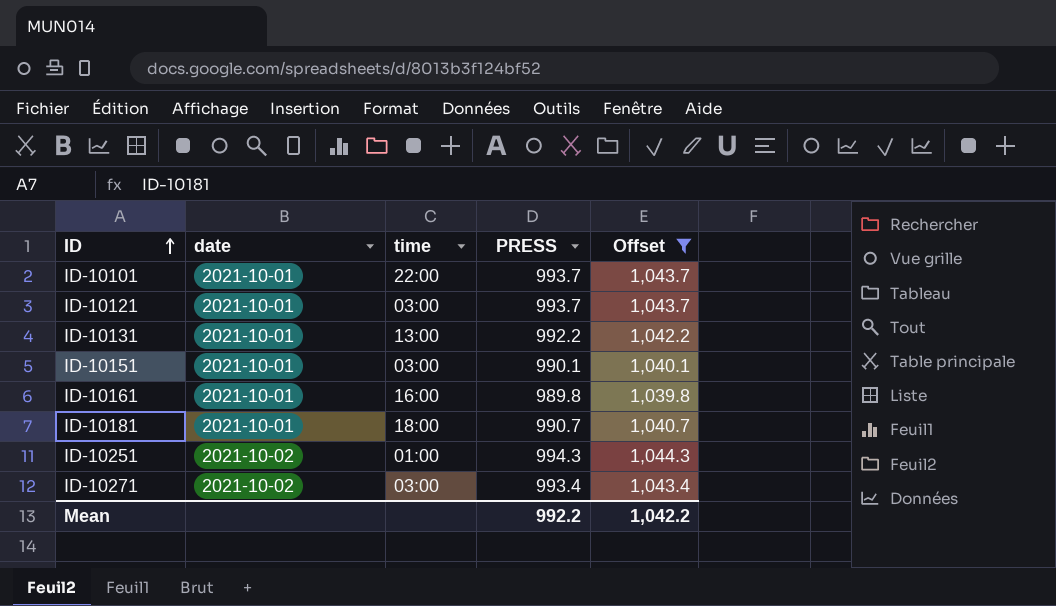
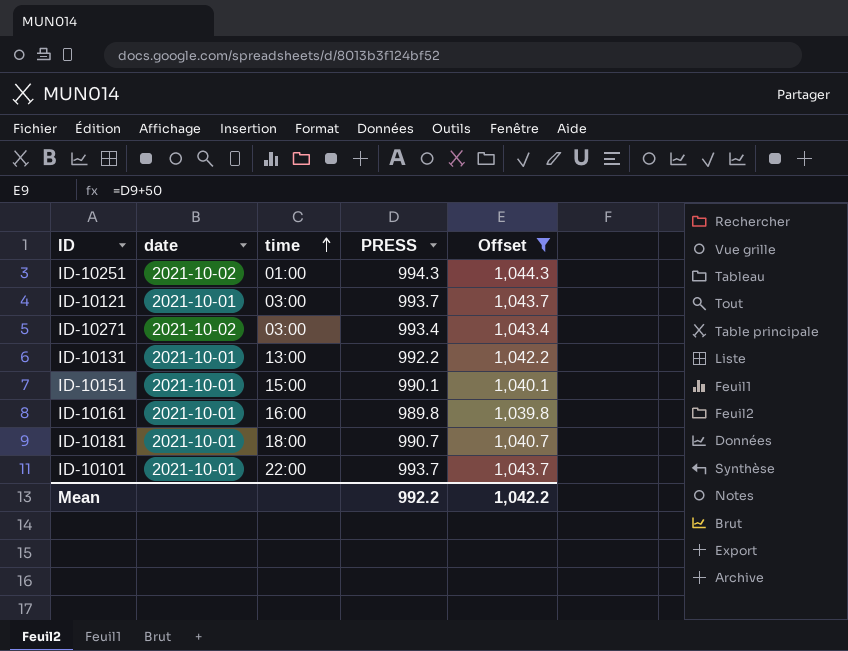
row order: ID ascending -> time ascending
ID-10151 | time: 03:00 -> 15:00

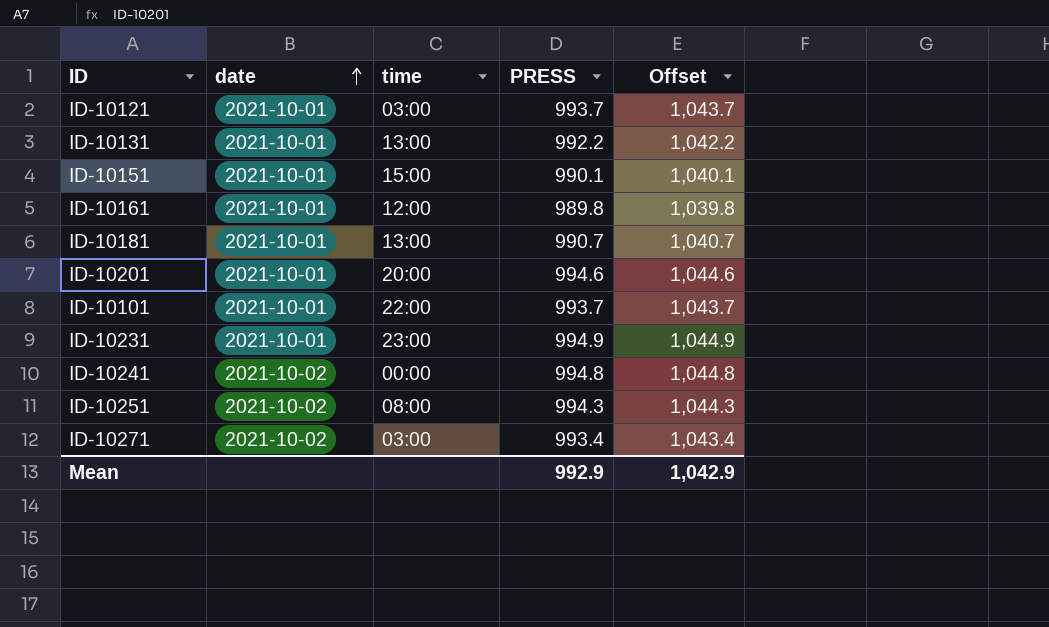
filter: Offset <= 1,044.3 -> none
row order: time ascending -> date ascending
ID-10161 | time: 16:00 -> 12:00
ID-10181 | time: 18:00 -> 13:00
ID-10251 | time: 01:00 -> 08:00
Mean | PRESS: 992.2 -> 992.9
Mean | Offset: 1,042.2 -> 1,042.9

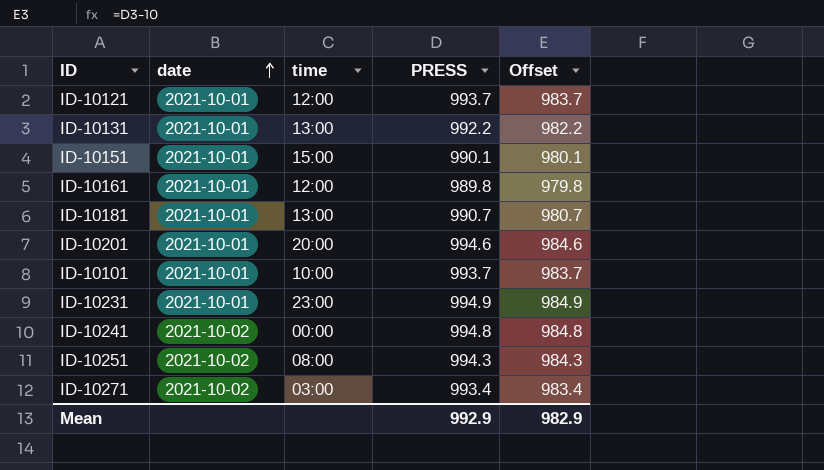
column Offset | formula: [PRESS] + 50 -> [PRESS] - 10
ID-10121 | time: 03:00 -> 12:00
ID-10101 | time: 22:00 -> 10:00
Mean | Offset: 1,042.9 -> 982.9

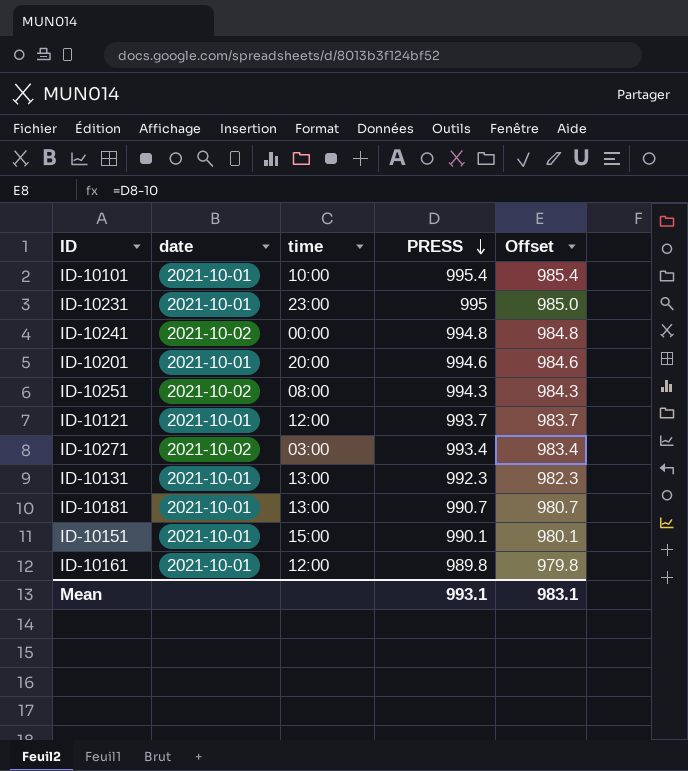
row order: date ascending -> PRESS descending
ID-10101 | PRESS: 993.7 -> 995.4
ID-10101 | Offset: 983.7 -> 985.4
ID-10231 | PRESS: 994.9 -> 995
ID-10231 | Offset: 984.9 -> 985.0
ID-10131 | PRESS: 992.2 -> 992.3
ID-10131 | Offset: 982.2 -> 982.3
Mean | PRESS: 992.9 -> 993.1
Mean | Offset: 982.9 -> 983.1

